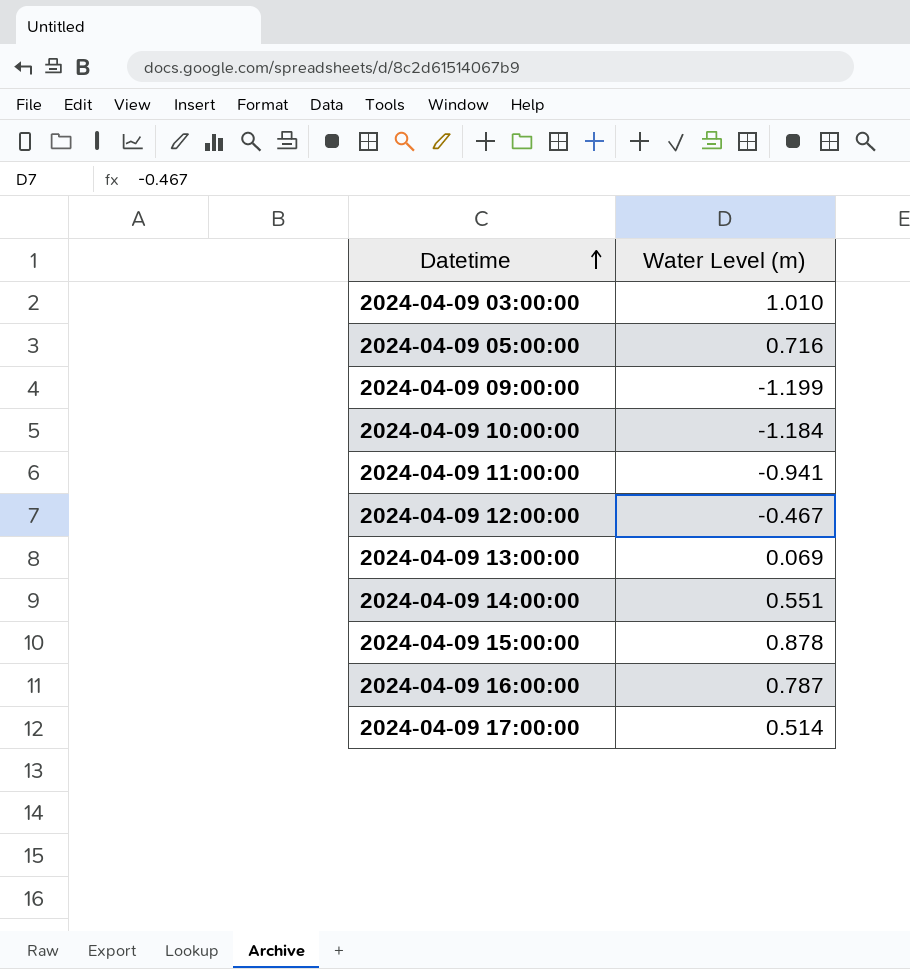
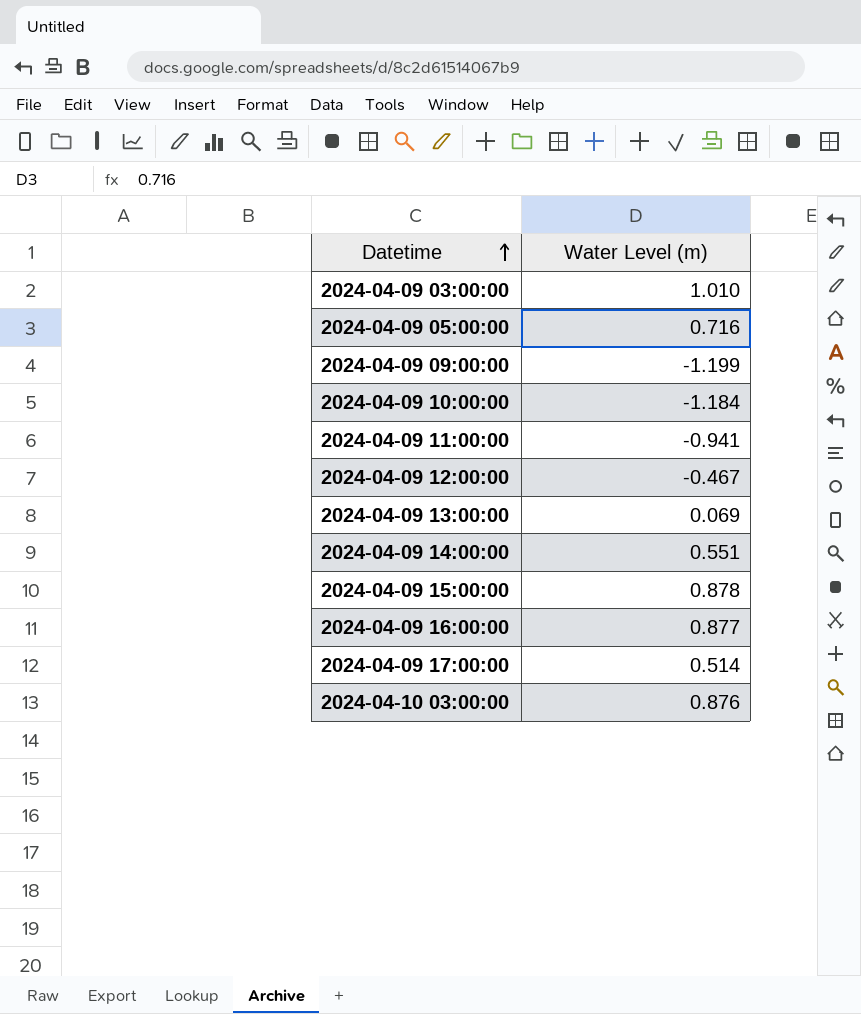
2024-04-09 16:00:00 | Water Level (m): 0.787 -> 0.877
row 2024-04-10 03:00:00: none -> 0.876

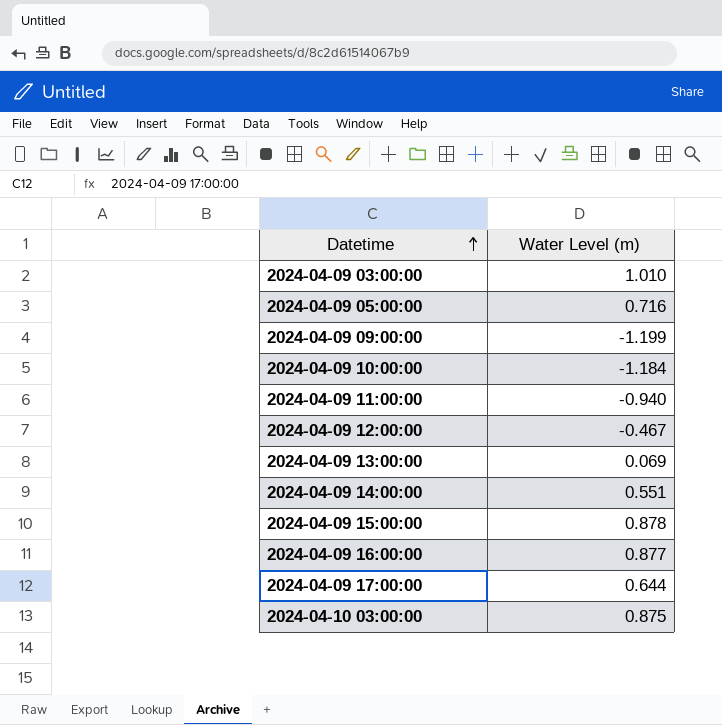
2024-04-09 11:00:00 | Water Level (m): -0.941 -> -0.940
2024-04-09 17:00:00 | Water Level (m): 0.514 -> 0.644
2024-04-10 03:00:00 | Water Level (m): 0.876 -> 0.875

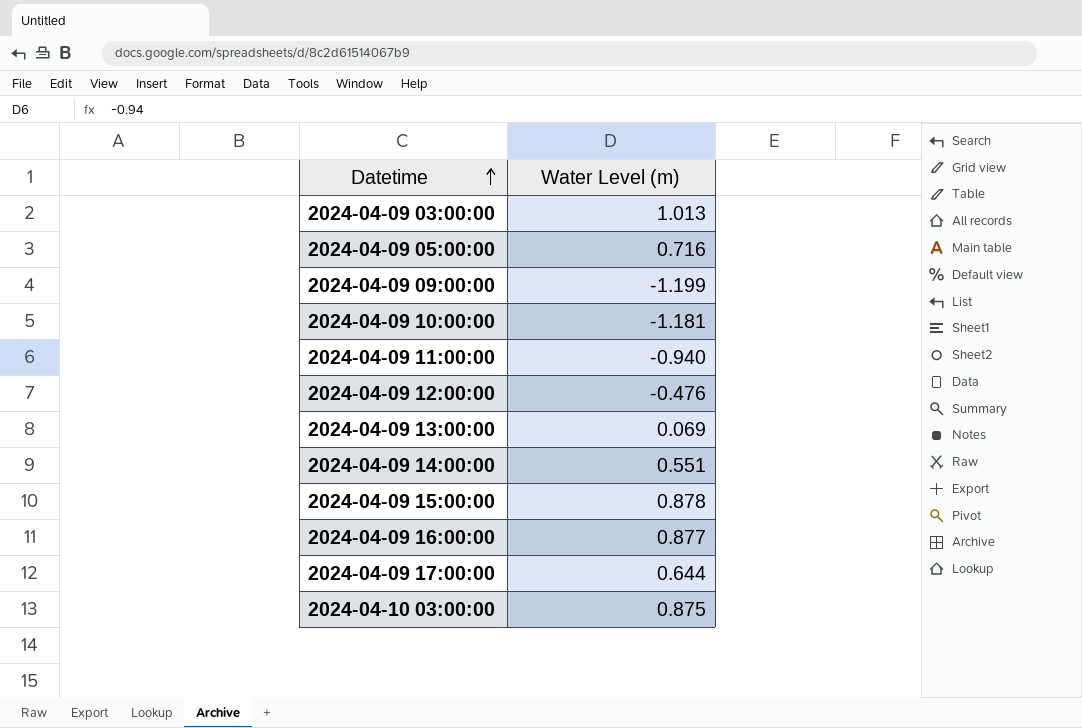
2024-04-09 03:00:00 | Water Level (m): 1.010 -> 1.013
2024-04-09 10:00:00 | Water Level (m): -1.184 -> -1.181
2024-04-09 12:00:00 | Water Level (m): -0.467 -> -0.476

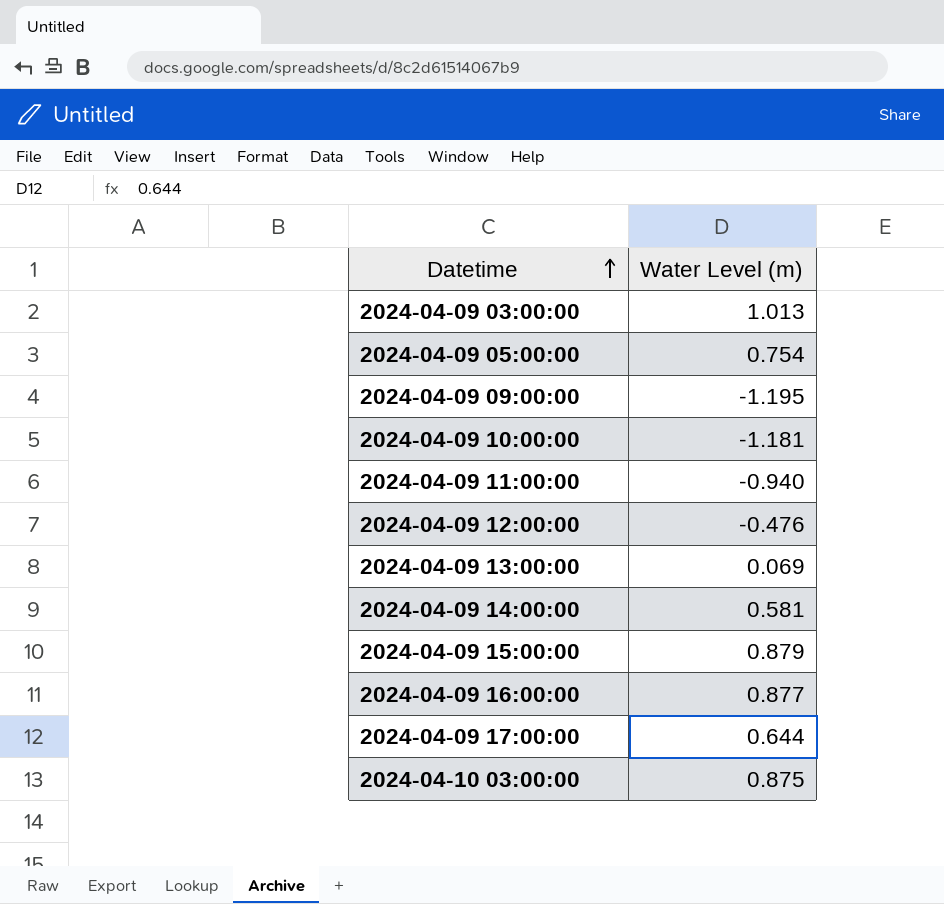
2024-04-09 05:00:00 | Water Level (m): 0.716 -> 0.754
2024-04-09 09:00:00 | Water Level (m): -1.199 -> -1.195
2024-04-09 14:00:00 | Water Level (m): 0.551 -> 0.581
2024-04-09 15:00:00 | Water Level (m): 0.878 -> 0.879

